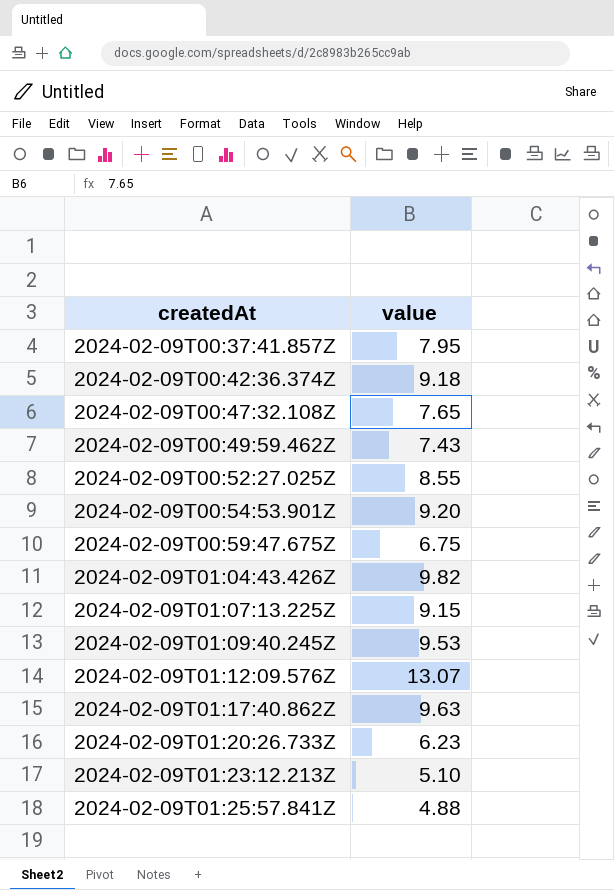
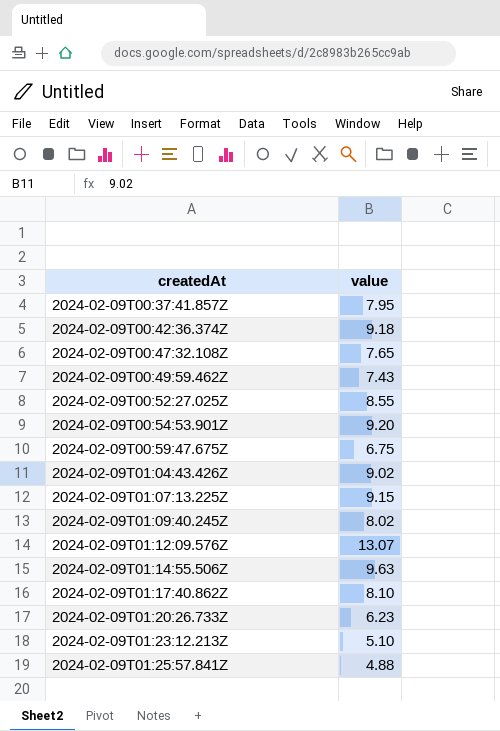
2024-02-09T01:04:43.426Z | value: 9.82 -> 9.02
2024-02-09T01:09:40.245Z | value: 9.53 -> 8.02
row 2024-02-09T01:14:55.506Z: none -> 9.63
2024-02-09T01:17:40.862Z | value: 9.63 -> 8.10

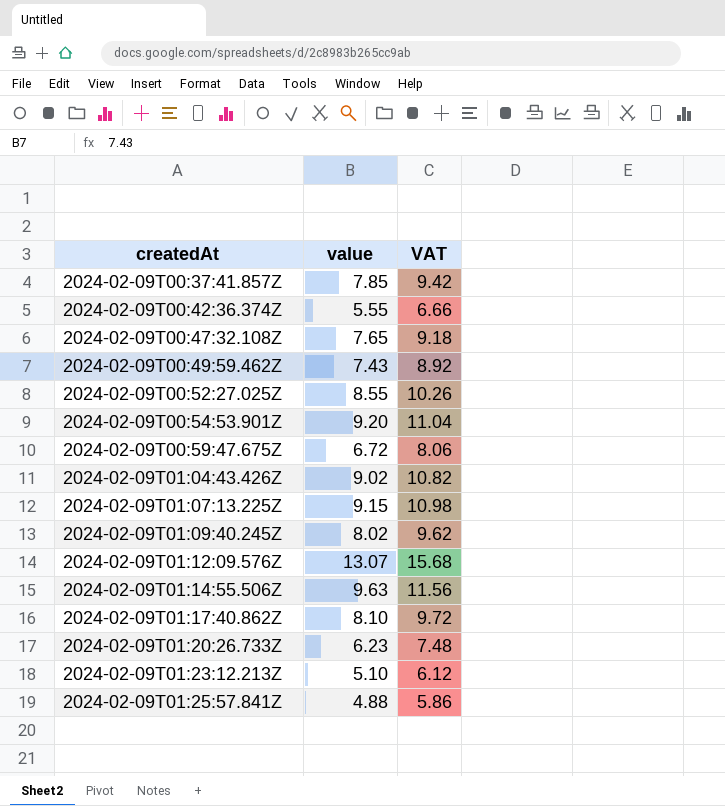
column VAT | formula: none -> [value] * 1.2
2024-02-09T00:37:41.857Z | value: 7.95 -> 7.85
2024-02-09T00:42:36.374Z | value: 9.18 -> 5.55
2024-02-09T00:59:47.675Z | value: 6.75 -> 6.72

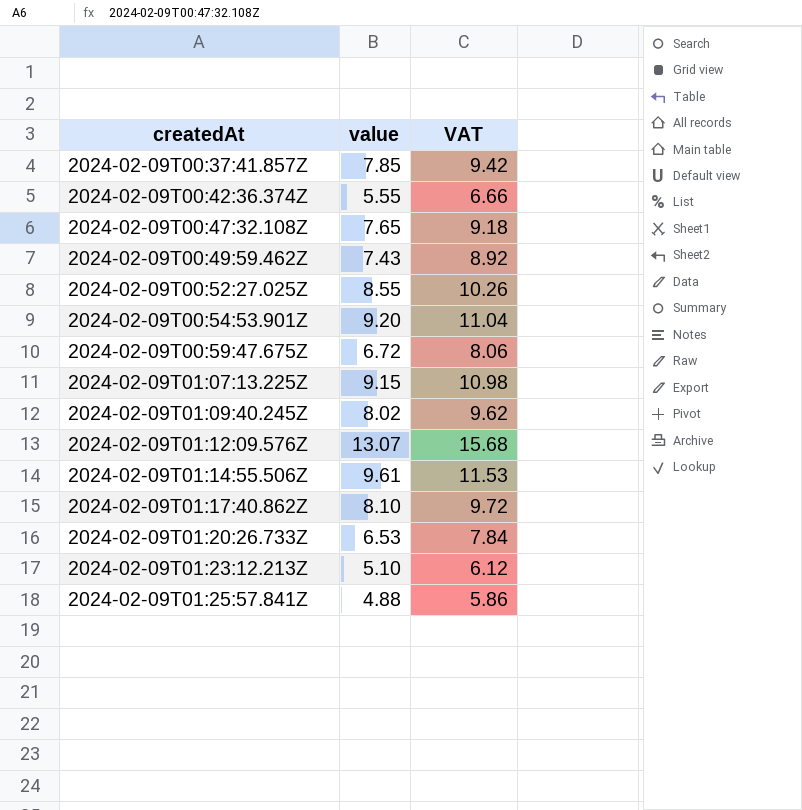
row 2024-02-09T01:04:43.426Z: 9.02 | 10.82 -> none
2024-02-09T01:14:55.506Z | value: 9.63 -> 9.61
2024-02-09T01:14:55.506Z | VAT: 11.56 -> 11.53
2024-02-09T01:20:26.733Z | value: 6.23 -> 6.53
2024-02-09T01:20:26.733Z | VAT: 7.48 -> 7.84

